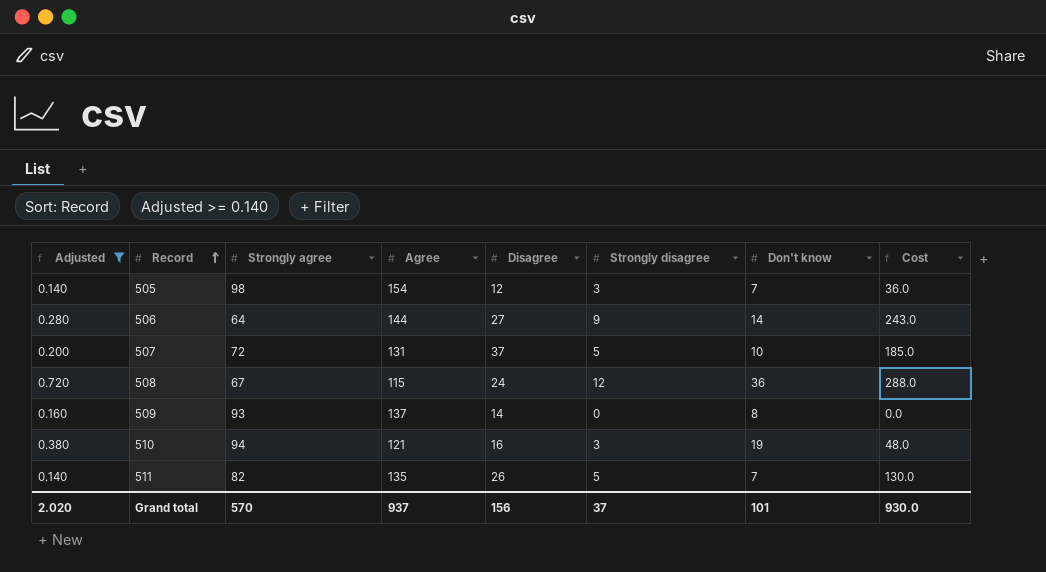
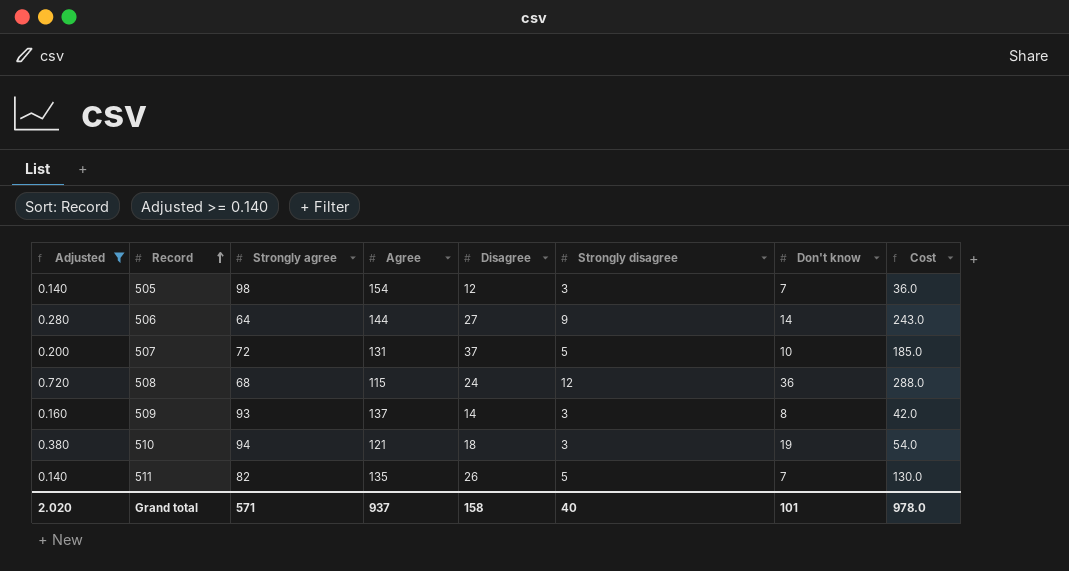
508 | Strongly agree: 67 -> 68
509 | Strongly disagree: 0 -> 3
509 | Cost: 0.0 -> 42.0
510 | Disagree: 16 -> 18
510 | Cost: 48.0 -> 54.0
Grand total | Strongly agree: 570 -> 571
Grand total | Disagree: 156 -> 158
Grand total | Strongly disagree: 37 -> 40
Grand total | Cost: 930.0 -> 978.0

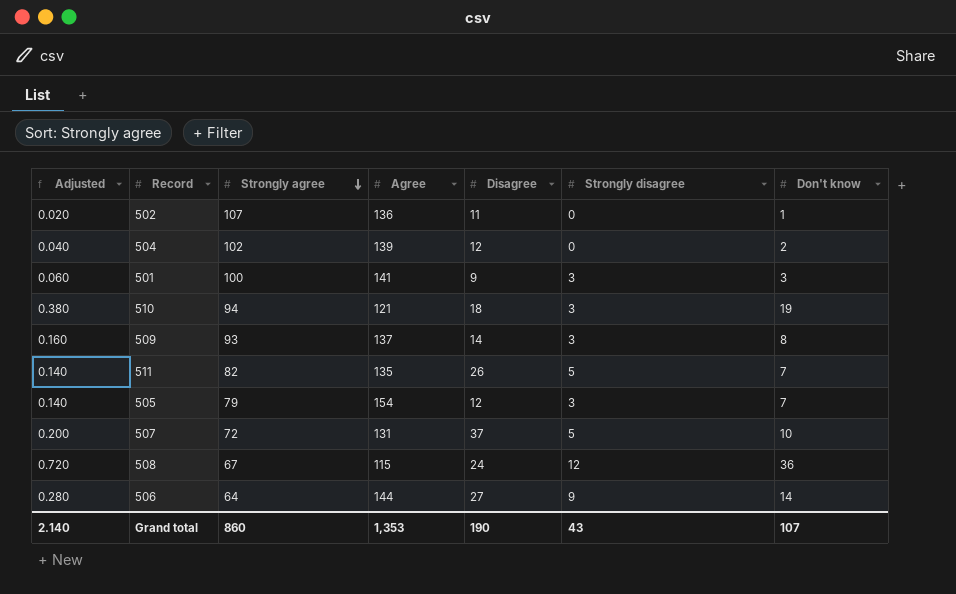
filter: Adjusted >= 0.140 -> none
row order: Record ascending -> Strongly agree descending
column Cost | formula: [Disagree] * [Strongly disagree] -> none
505 | Strongly agree: 98 -> 79
508 | Strongly agree: 68 -> 67
Grand total | Adjusted: 2.020 -> 2.140
Grand total | Strongly agree: 571 -> 860
Grand total | Agree: 937 -> 1,353
Grand total | Disagree: 158 -> 190
Grand total | Strongly disagree: 40 -> 43
Grand total | Don't know: 101 -> 107

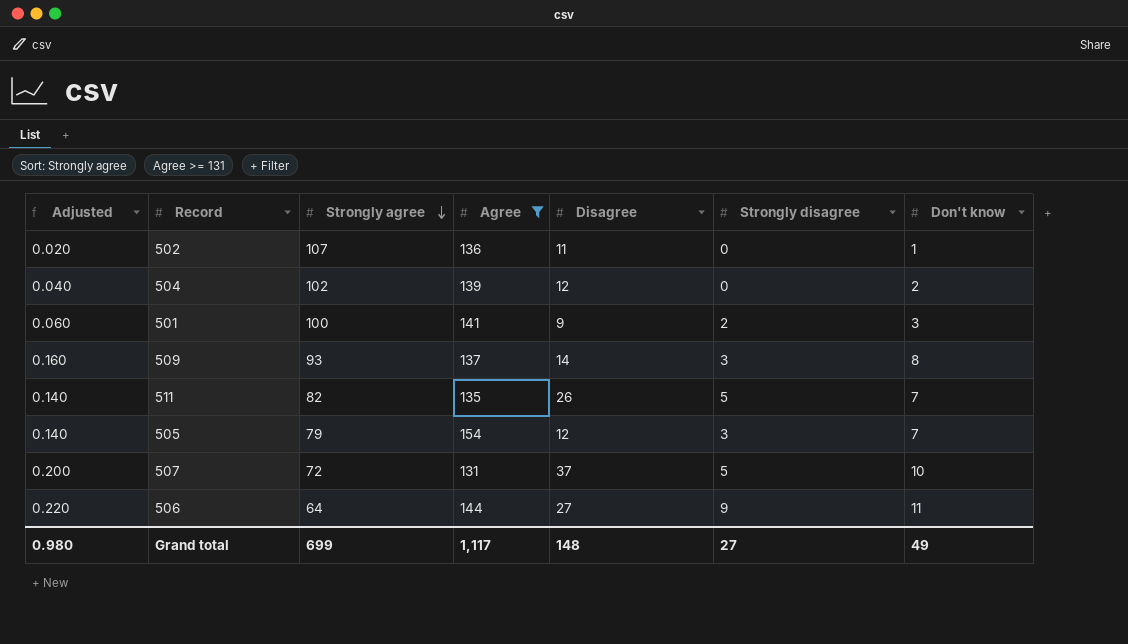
filter: none -> Agree >= 131
501 | Strongly disagree: 3 -> 2
506 | Adjusted: 0.280 -> 0.220
506 | Don't know: 14 -> 11
Grand total | Adjusted: 2.140 -> 0.980
Grand total | Strongly agree: 860 -> 699
Grand total | Agree: 1,353 -> 1,117
Grand total | Disagree: 190 -> 148
Grand total | Strongly disagree: 43 -> 27
Grand total | Don't know: 107 -> 49

